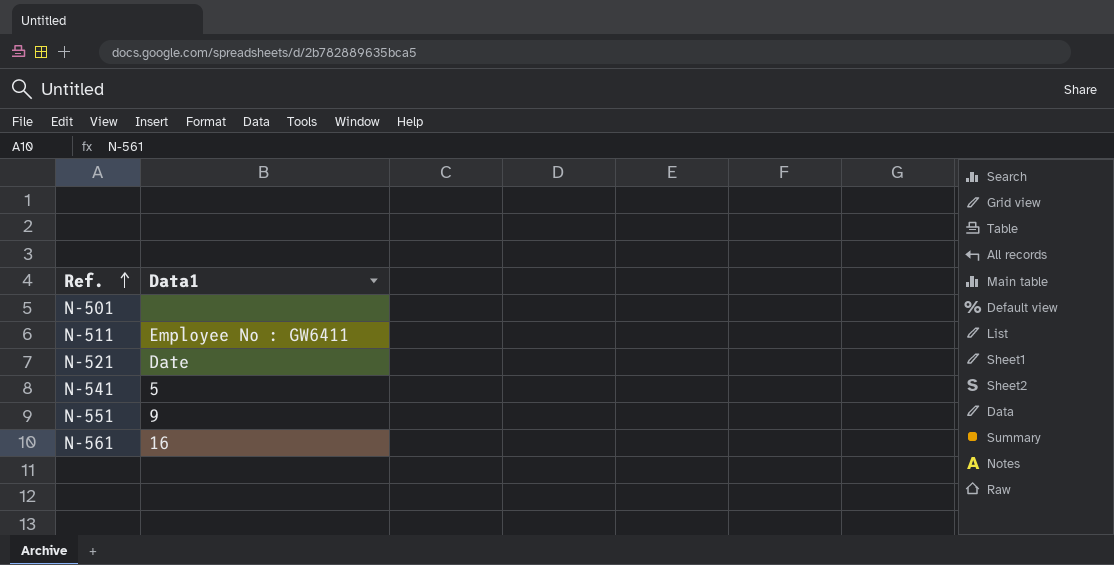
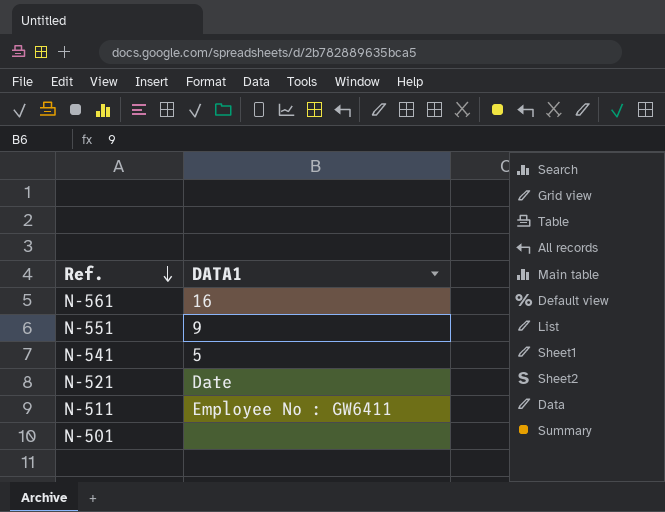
row order: Ref. ascending -> Ref. descending
column name: Data1 -> DATA1

